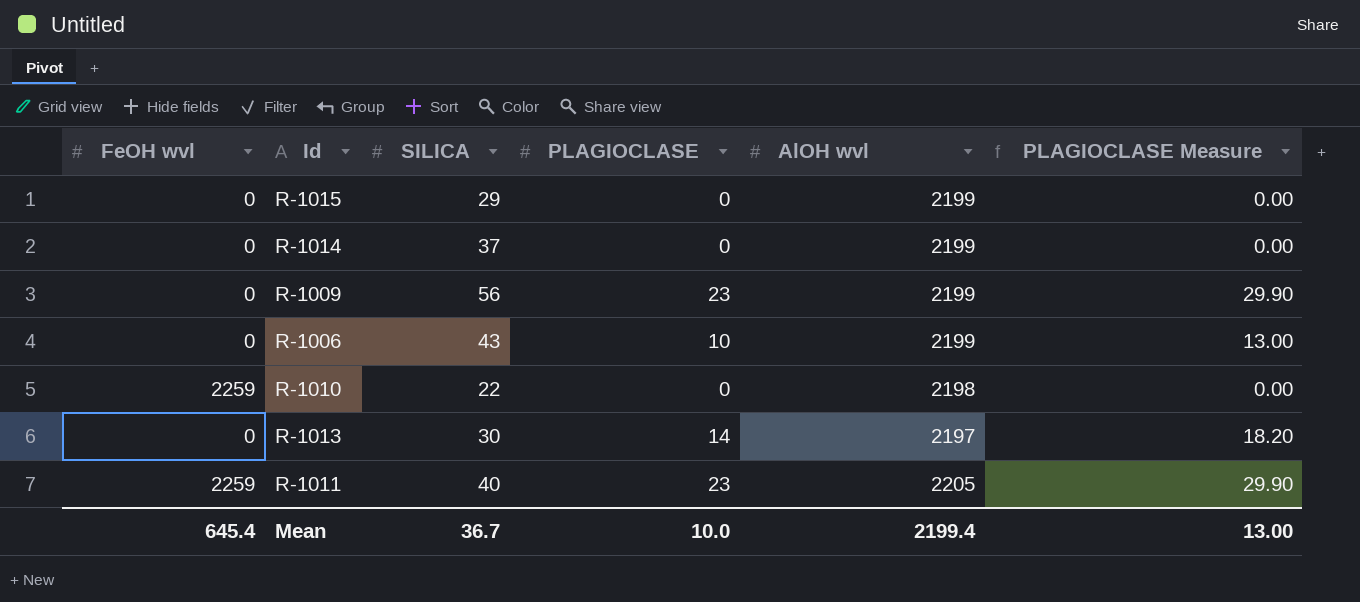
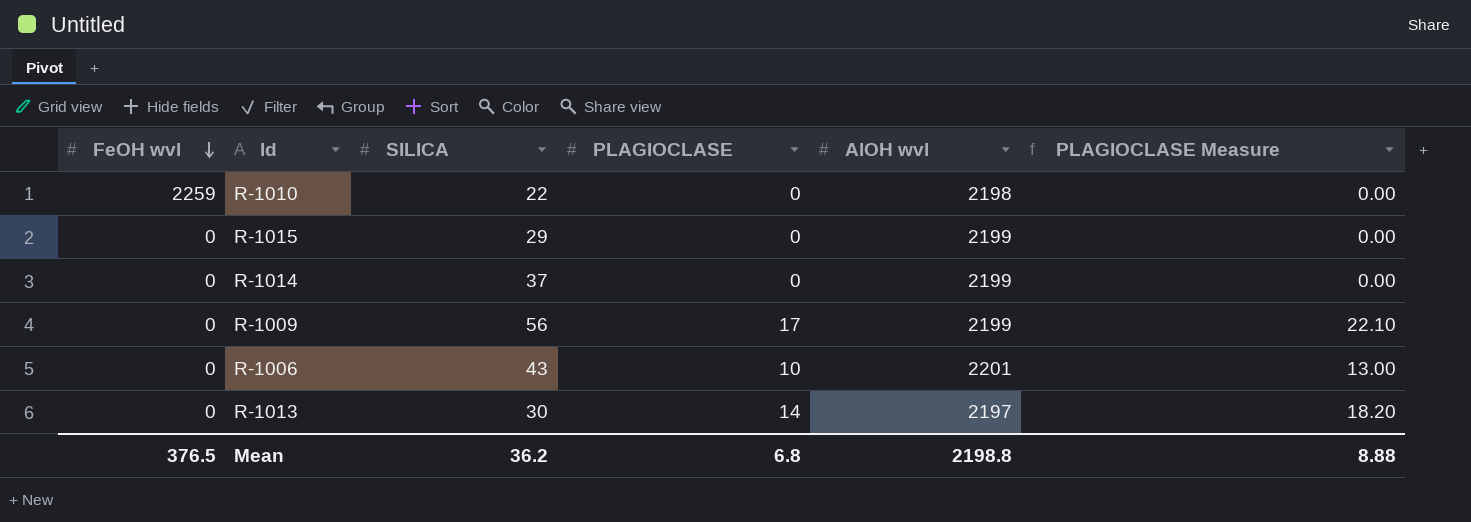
row order: none -> FeOH wvl descending
row R-1011: 2259 | 40 | 23 | 2205 | 29.90 -> none
R-1009 | PLAGIOCLASE: 23 -> 17
R-1009 | PLAGIOCLASE Measure: 29.90 -> 22.10
R-1006 | AlOH wvl: 2199 -> 2201
Mean | FeOH wvl: 645.4 -> 376.5
Mean | SILICA: 36.7 -> 36.2
Mean | PLAGIOCLASE: 10.0 -> 6.8
Mean | AlOH wvl: 2199.4 -> 2198.8
Mean | PLAGIOCLASE Measure: 13.00 -> 8.88

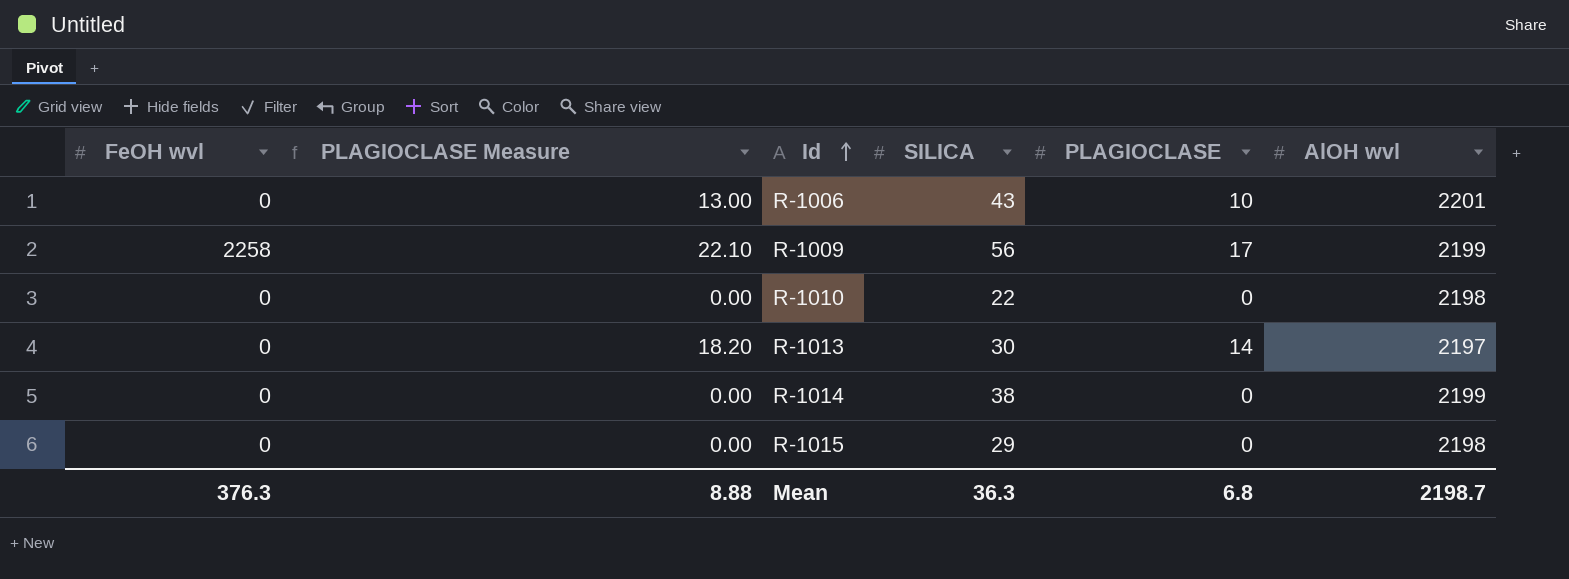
row order: FeOH wvl descending -> Id ascending
column PLAGIOCLASE Measure | position: 6 -> 2
R-1009 | FeOH wvl: 0 -> 2258
R-1010 | FeOH wvl: 2259 -> 0
R-1014 | SILICA: 37 -> 38
R-1015 | AlOH wvl: 2199 -> 2198
Mean | FeOH wvl: 376.5 -> 376.3
Mean | SILICA: 36.2 -> 36.3
Mean | AlOH wvl: 2198.8 -> 2198.7

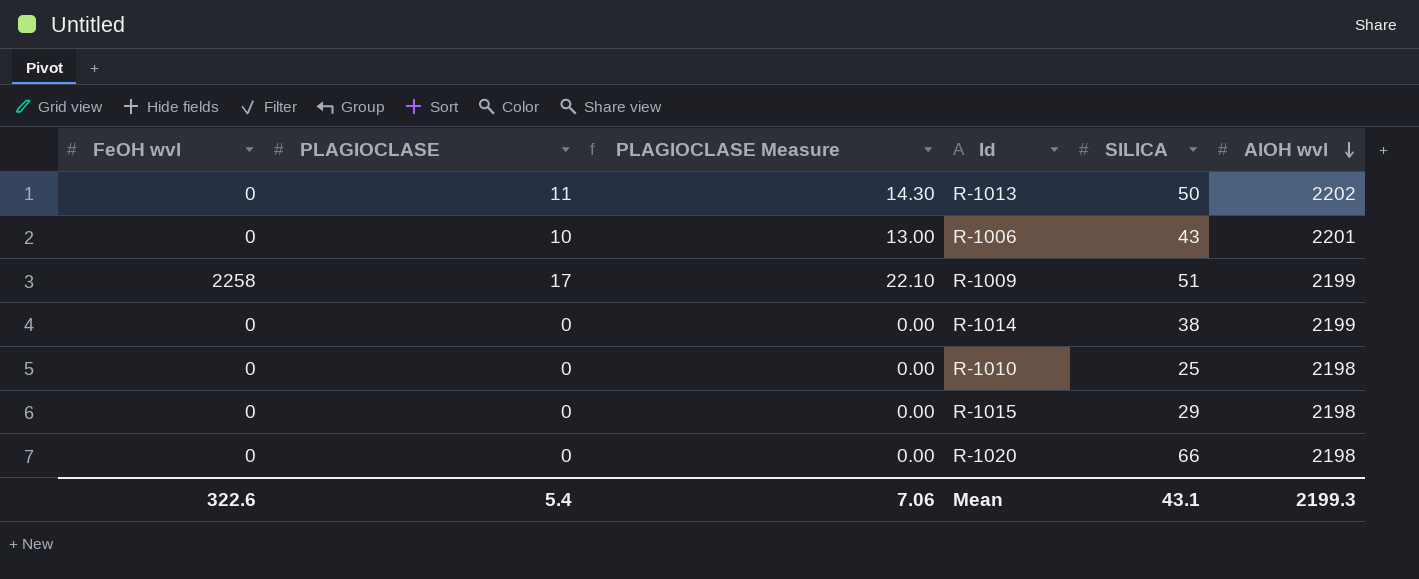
row order: Id ascending -> AlOH wvl descending
column PLAGIOCLASE | position: 5 -> 2
R-1013 | PLAGIOCLASE: 14 -> 11
R-1013 | PLAGIOCLASE Measure: 18.20 -> 14.30
R-1013 | SILICA: 30 -> 50
R-1013 | AlOH wvl: 2197 -> 2202
R-1009 | SILICA: 56 -> 51
R-1010 | SILICA: 22 -> 25
row R-1020: none -> 0 | 0 | 0.00 | 66 | 2198
Mean | FeOH wvl: 376.3 -> 322.6
Mean | PLAGIOCLASE: 6.8 -> 5.4
Mean | PLAGIOCLASE Measure: 8.88 -> 7.06
Mean | SILICA: 36.3 -> 43.1
Mean | AlOH wvl: 2198.7 -> 2199.3

